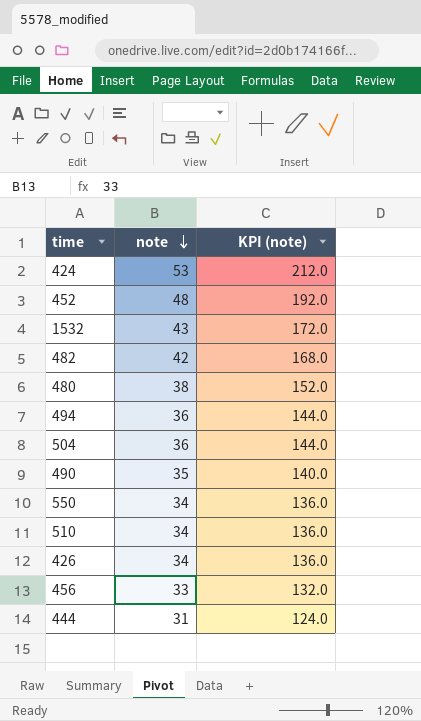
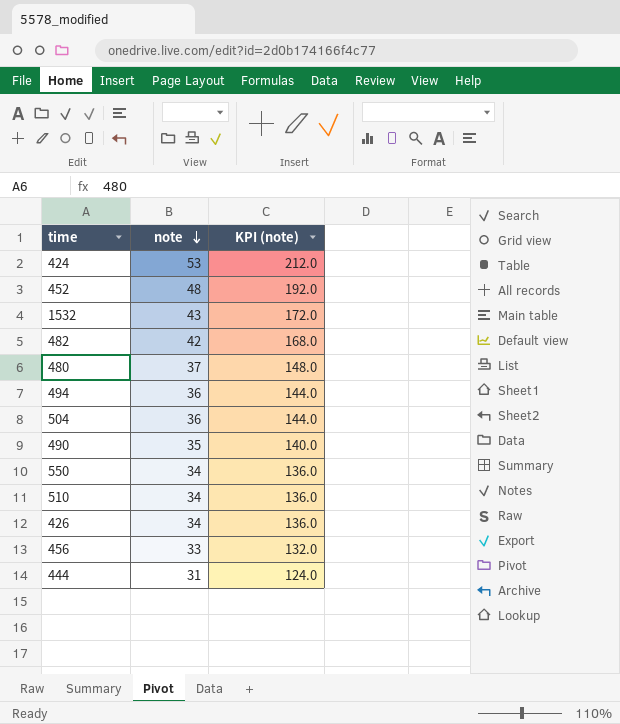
480 | note: 38 -> 37
480 | KPI (note): 152.0 -> 148.0

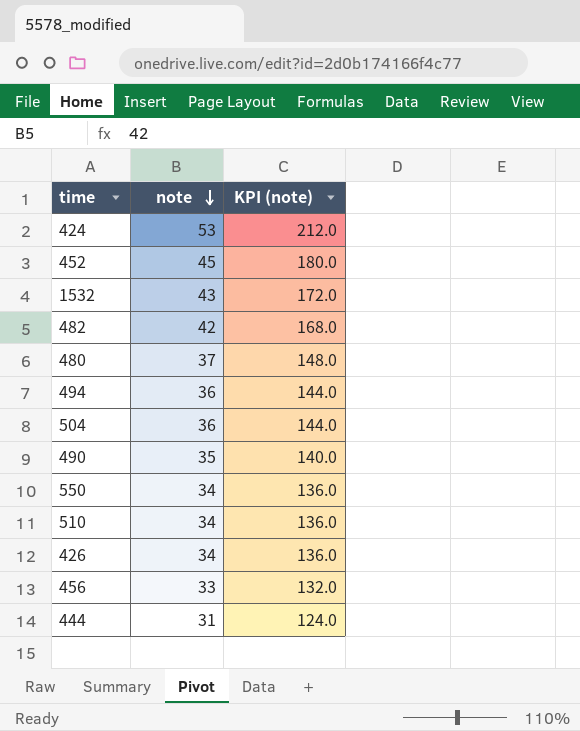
452 | note: 48 -> 45
452 | KPI (note): 192.0 -> 180.0

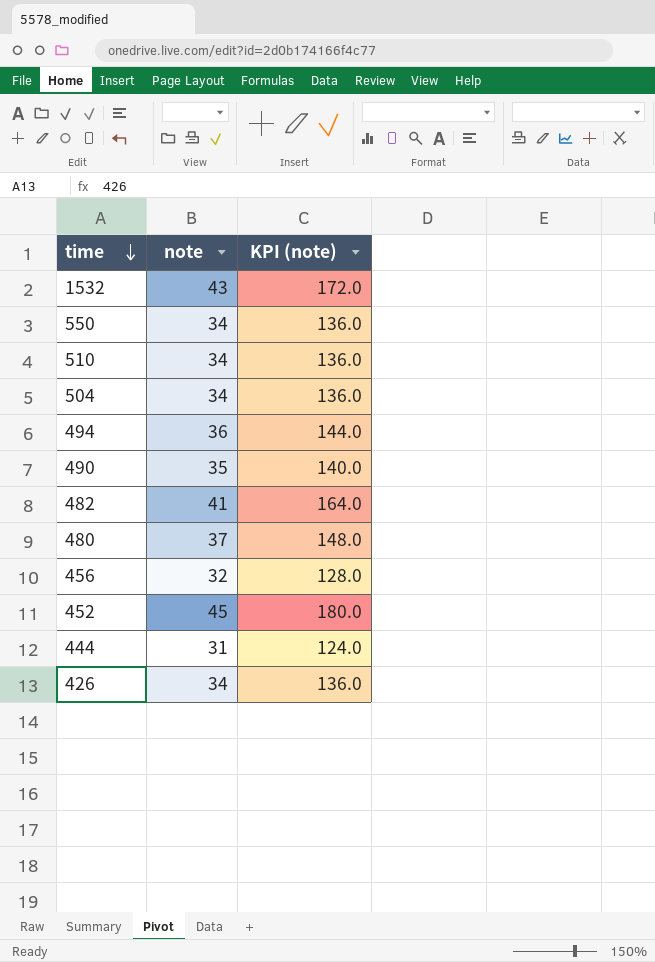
row order: note descending -> time descending
row 424: 53 | 212.0 -> none
504 | note: 36 -> 34
504 | KPI (note): 144.0 -> 136.0
482 | note: 42 -> 41
482 | KPI (note): 168.0 -> 164.0
456 | note: 33 -> 32
456 | KPI (note): 132.0 -> 128.0

